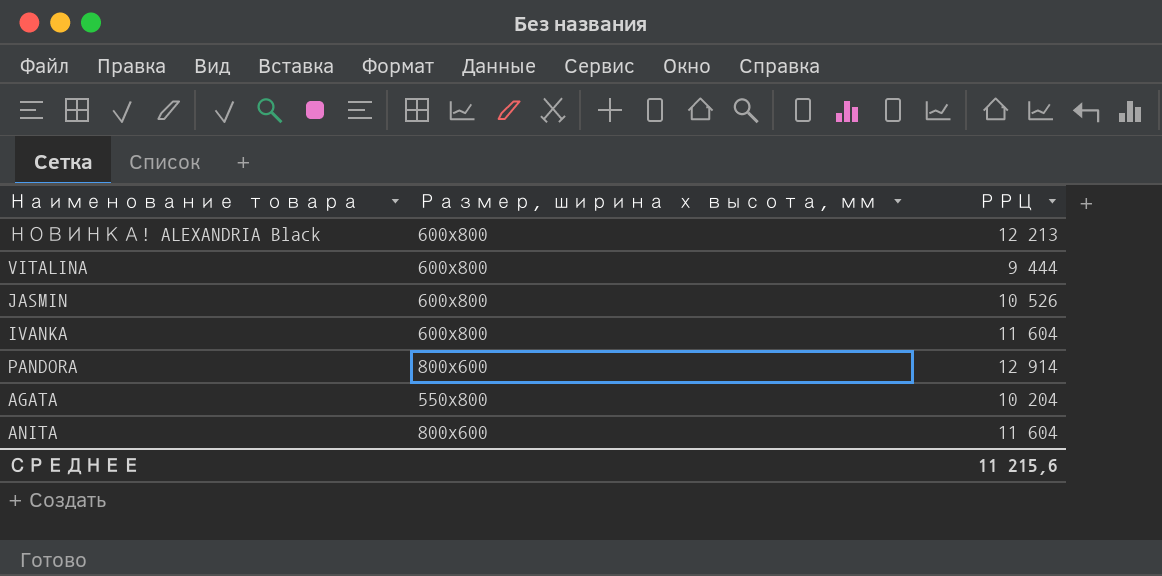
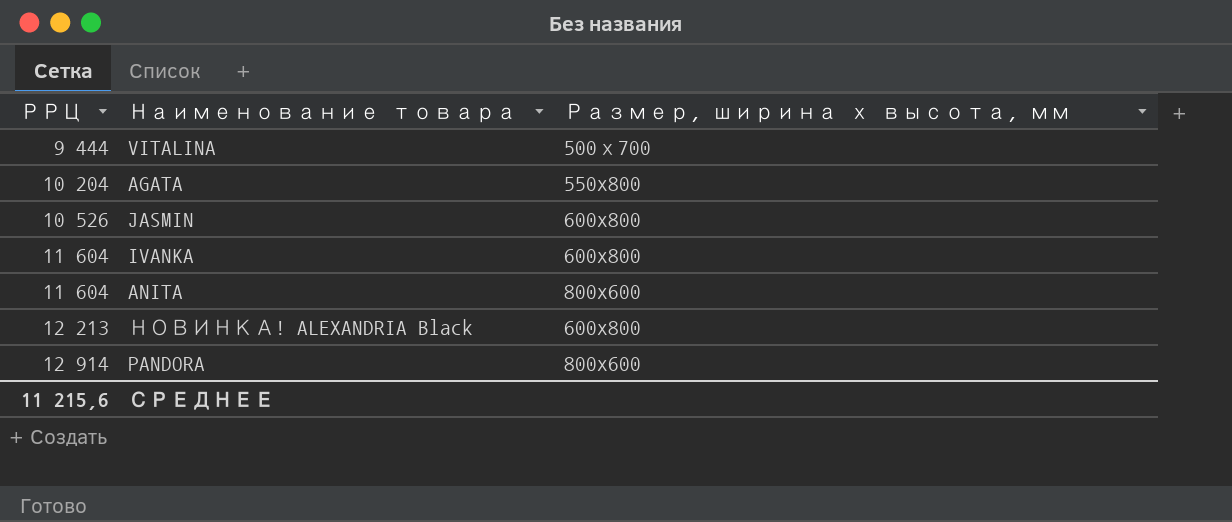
row order: none -> РРЦ ascending
column РРЦ | position: 3 -> 1
VITALINA | Размер, ширина х высота, мм: 600x800 -> 500х700

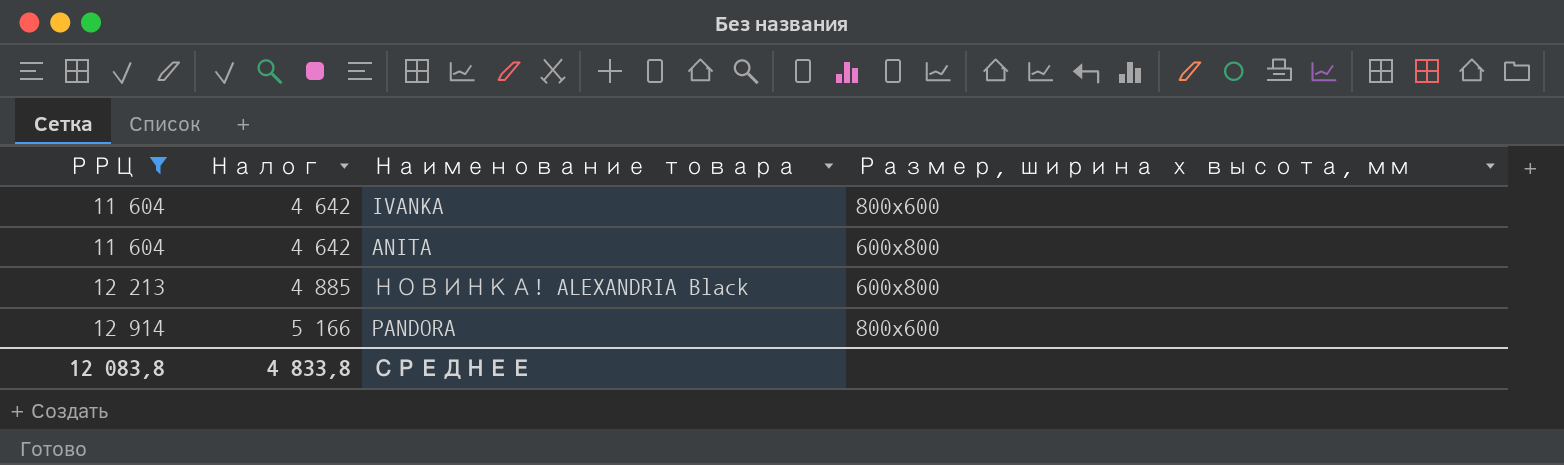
filter: none -> РРЦ >= 11 604
column Налог | formula: none -> [РРЦ] * 0,4
IVANKA | Размер, ширина х высота, мм: 600x800 -> 800x600
ANITA | Размер, ширина х высота, мм: 800x600 -> 600x800
СРЕДНЕЕ | РРЦ: 11 215,6 -> 12 083,8

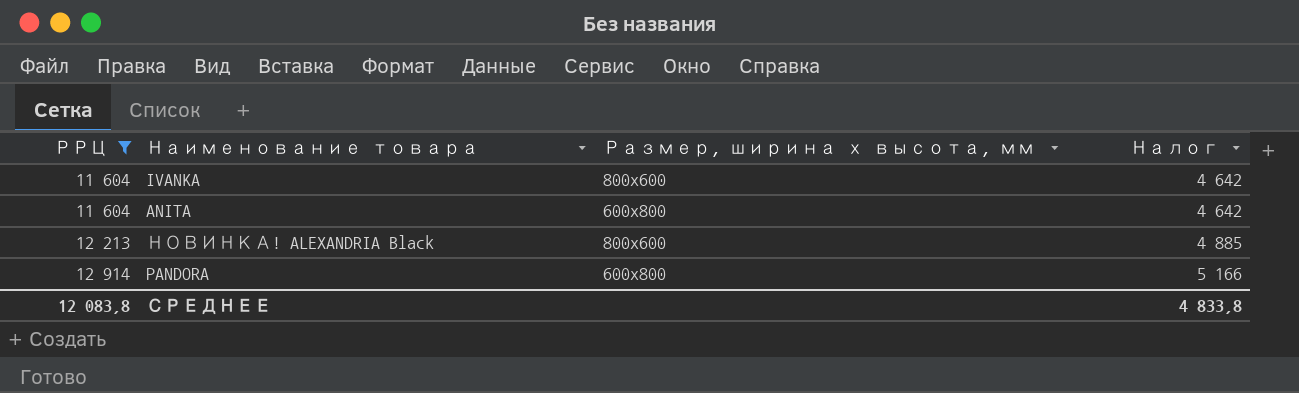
column Налог | position: 2 -> 4
НОВИНКА! ALEXANDRIA Black | Размер, ширина х высота, мм: 600x800 -> 800x600
PANDORA | Размер, ширина х высота, мм: 800x600 -> 600x800

